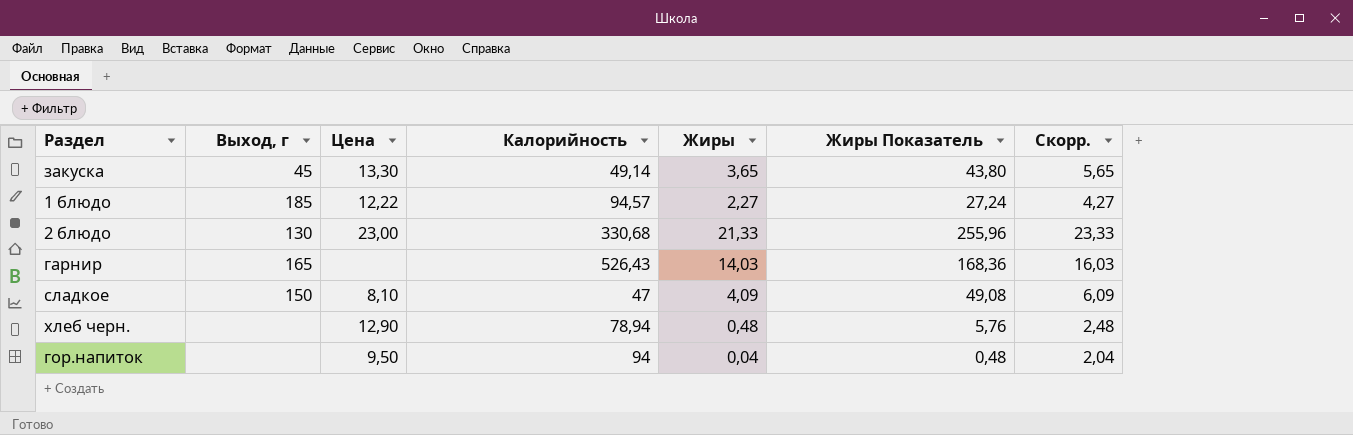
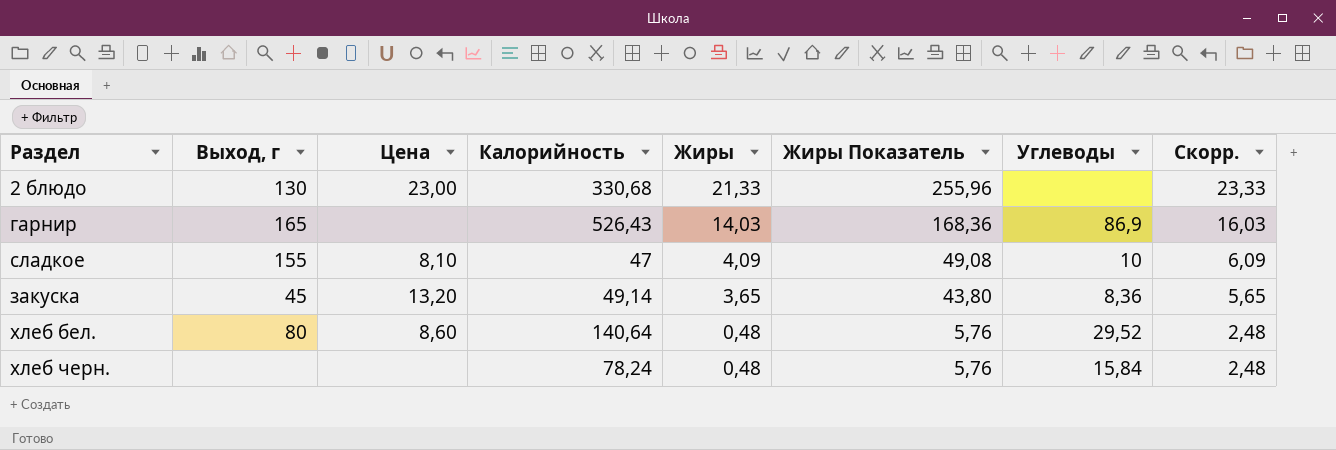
row order: none -> Жиры descending
column Углеводы | position: none -> 7
row 1 блюдо: 185 | 12,22 | 94,57 | 2,27 | 27,24 | 4,27 -> none
row гор.напиток: none | 9,50 | 94 | 0,04 | 0,48 | 2,04 -> none
сладкое | Выход, г: 150 -> 155
закуска | Цена: 13,30 -> 13,20
row хлеб бел.: none -> 80 | 8,60 | 140,64 | 0,48 | 5,76 | 29,52 | 2,48
хлеб черн. | Цена: 12,90 -> none
хлеб черн. | Калорийность: 78,94 -> 78,24

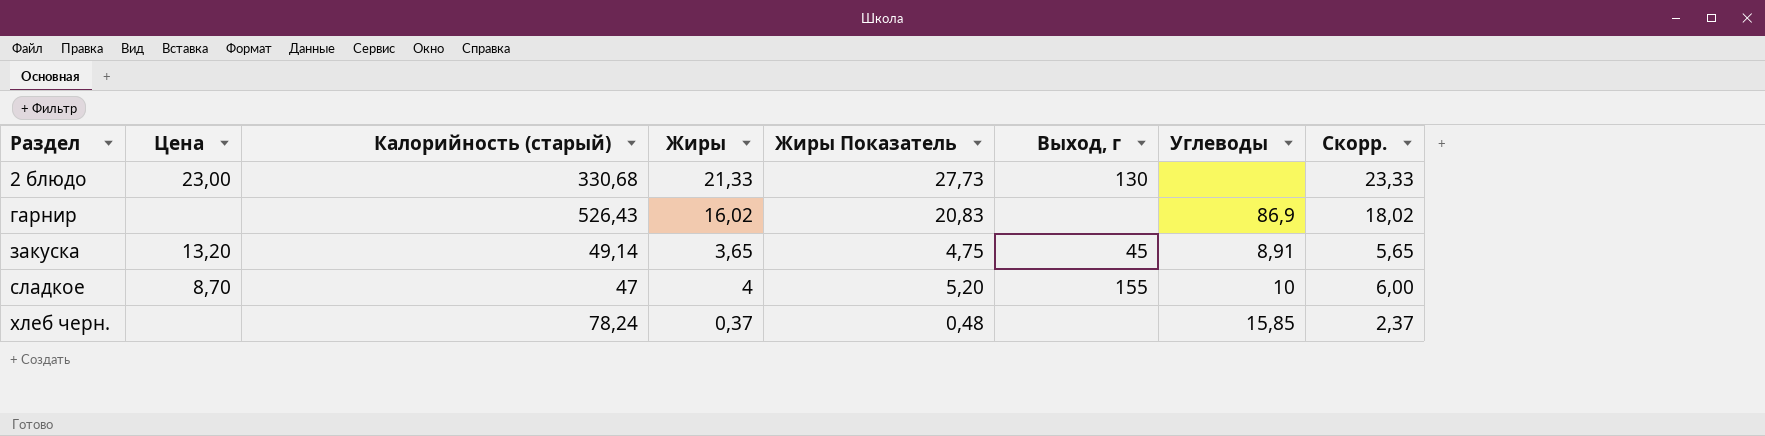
row order: Жиры descending -> Раздел ascending
column name: Калорийность -> Калорийность (старый)
column Жиры Показатель | formula: [Жиры] * 12 -> [Жиры] * 1,3
column Выход, г | position: 2 -> 6
row хлеб бел.: 80 | 8,60 | 140,64 | 0,48 | 5,76 | 29,52 | 2,48 -> none
гарнир | Жиры: 14,03 -> 16,02
гарнир | Выход, г: 165 -> none
гарнир | Скорр.: 16,03 -> 18,02
закуска | Углеводы: 8,36 -> 8,91
сладкое | Цена: 8,10 -> 8,70
сладкое | Жиры: 4,09 -> 4
сладкое | Скорр.: 6,09 -> 6,00
хлеб черн. | Жиры: 0,48 -> 0,37
хлеб черн. | Углеводы: 15,84 -> 15,85
хлеб черн. | Скорр.: 2,48 -> 2,37

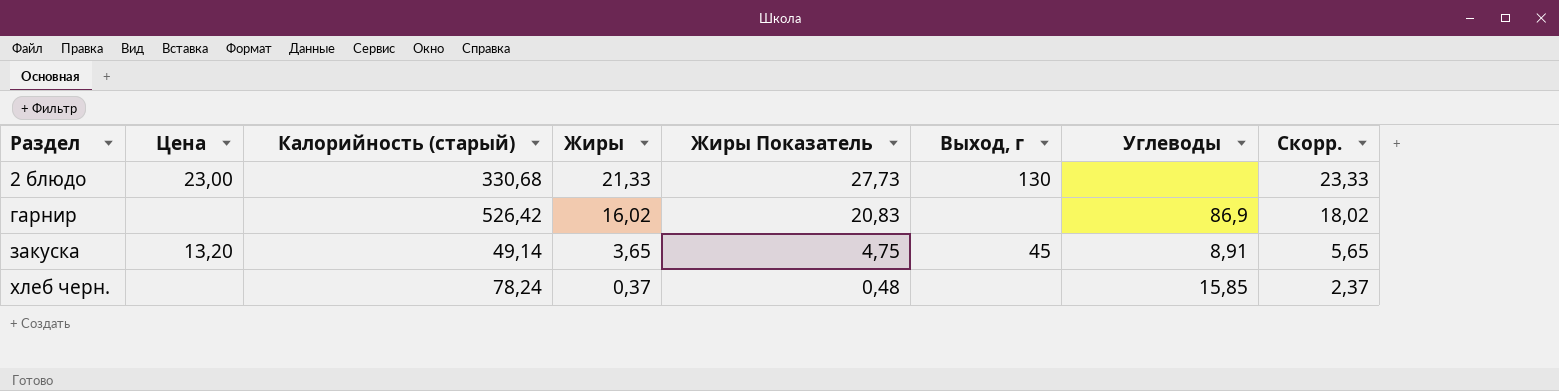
row сладкое: 8,70 | 47 | 4 | 5,20 | 155 | 10 | 6,00 -> none
гарнир | Калорийность (старый): 526,43 -> 526,42

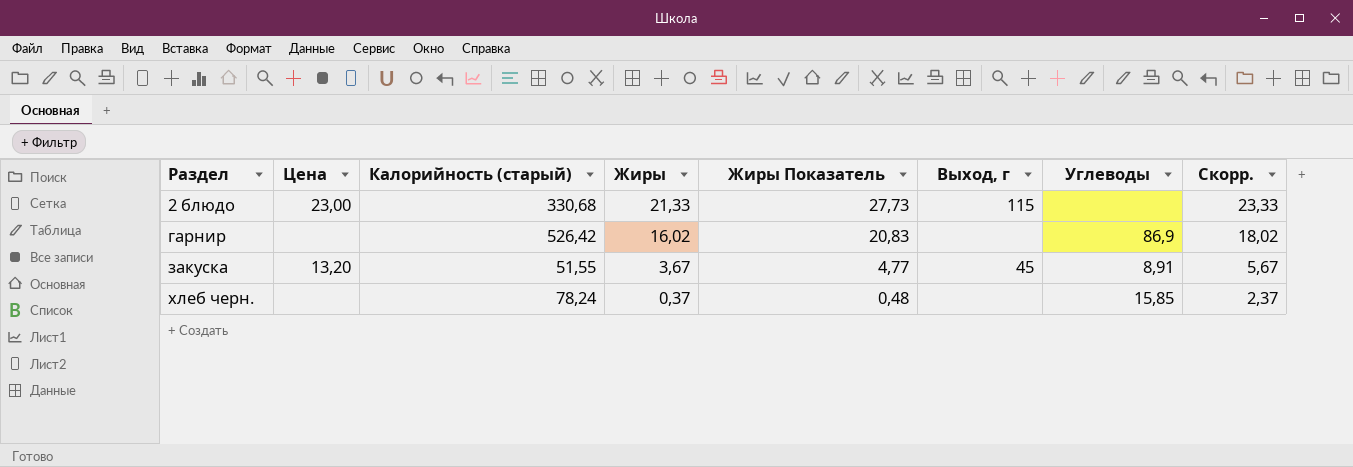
2 блюдо | Выход, г: 130 -> 115
закуска | Калорийность (старый): 49,14 -> 51,55
закуска | Жиры: 3,65 -> 3,67
закуска | Жиры Показатель: 4,75 -> 4,77
закуска | Скорр.: 5,65 -> 5,67

